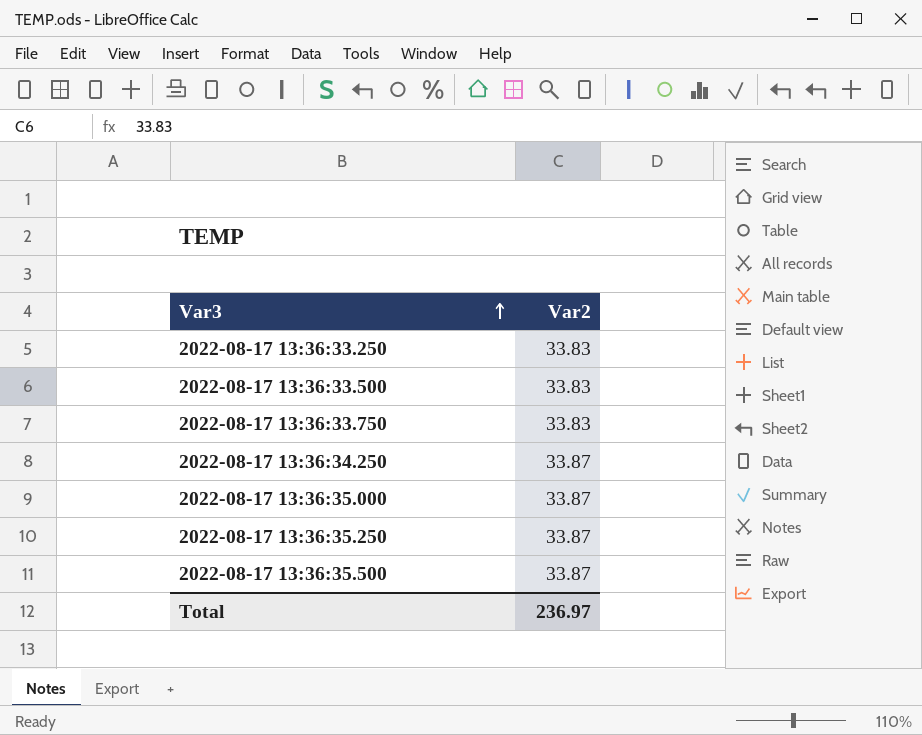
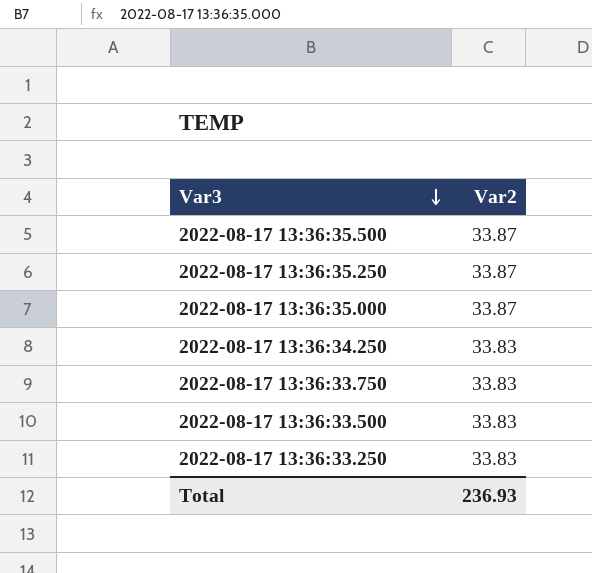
row order: Var3 ascending -> Var3 descending
2022-08-17 13:36:34.250 | Var2: 33.87 -> 33.83
Total | Var2: 236.97 -> 236.93

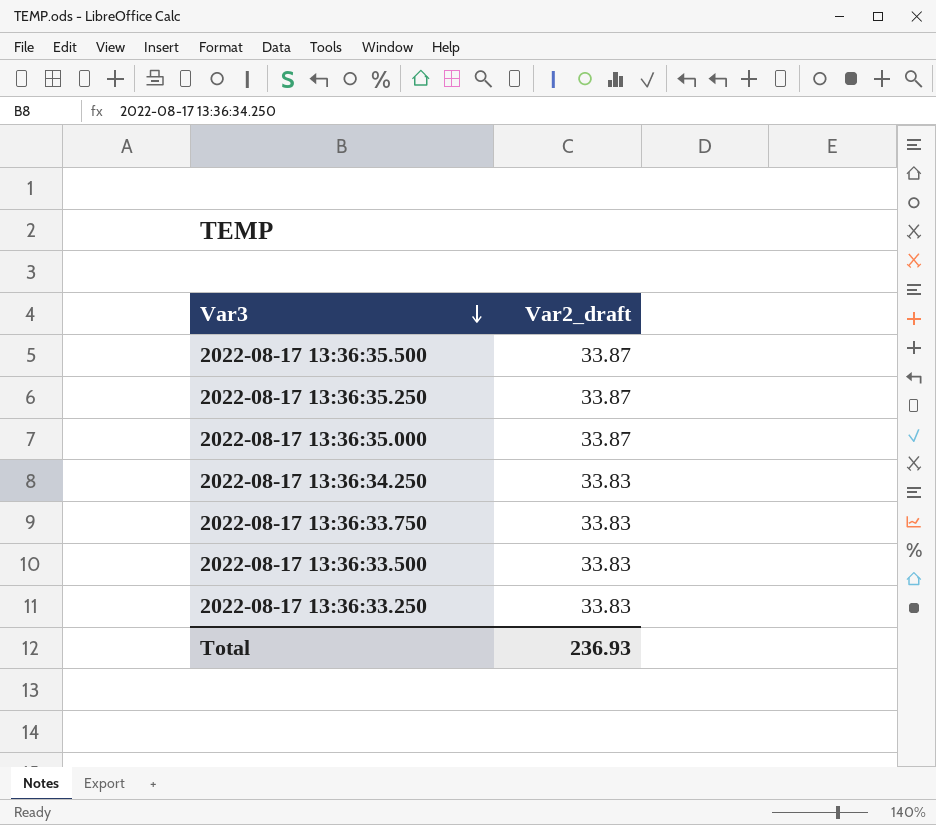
column name: Var2 -> Var2_draft

